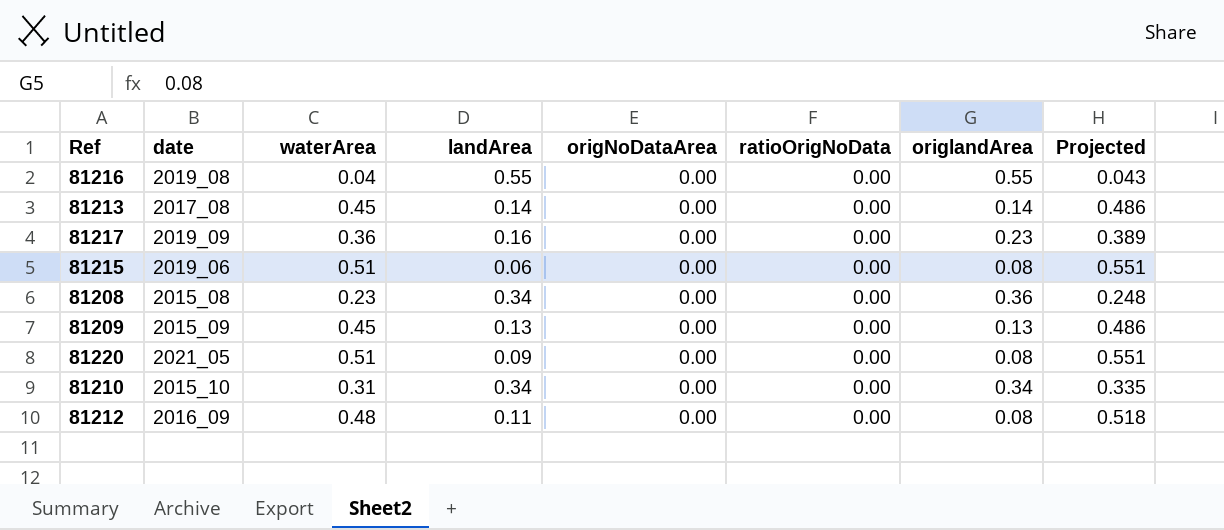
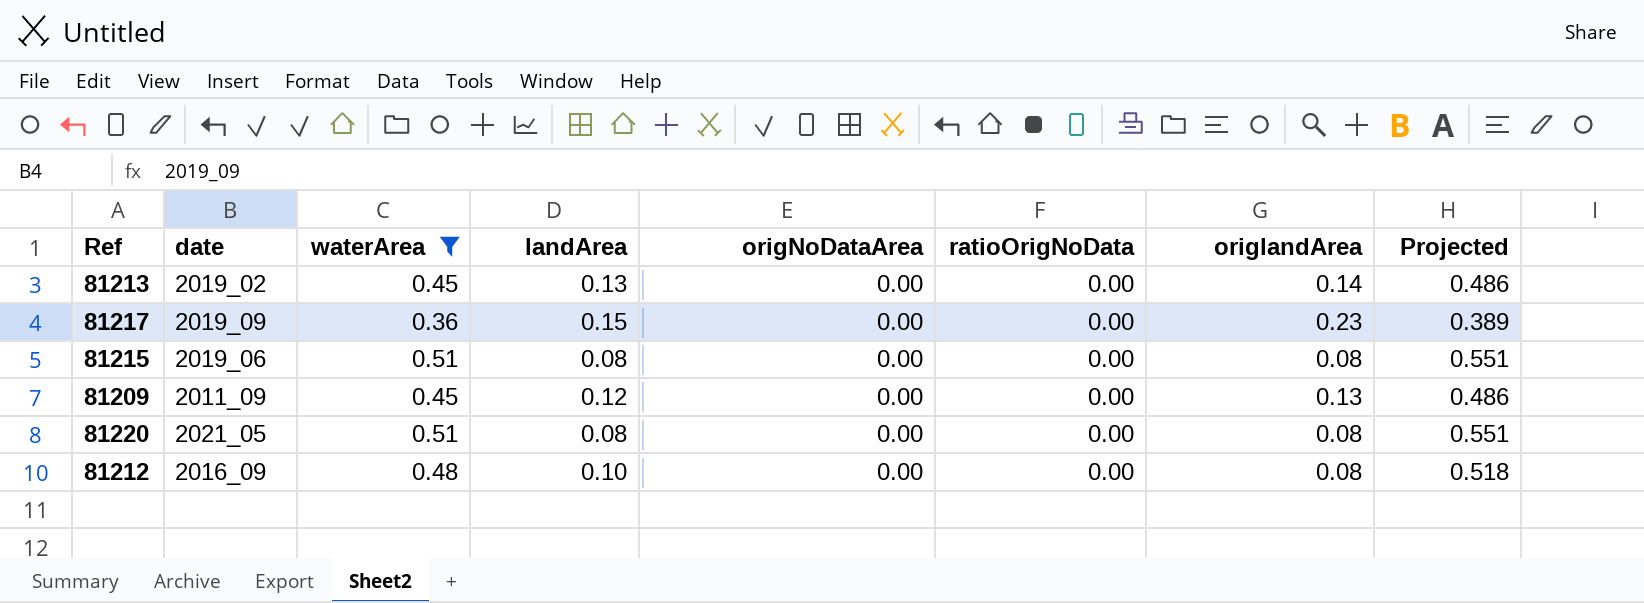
filter: none -> waterArea >= 0.36
81213 | date: 2017_08 -> 2019_02
81213 | landArea: 0.14 -> 0.13
81217 | landArea: 0.16 -> 0.15
81215 | landArea: 0.06 -> 0.08
81209 | date: 2015_09 -> 2011_09
81209 | landArea: 0.13 -> 0.12
81220 | landArea: 0.09 -> 0.08
81212 | landArea: 0.11 -> 0.10

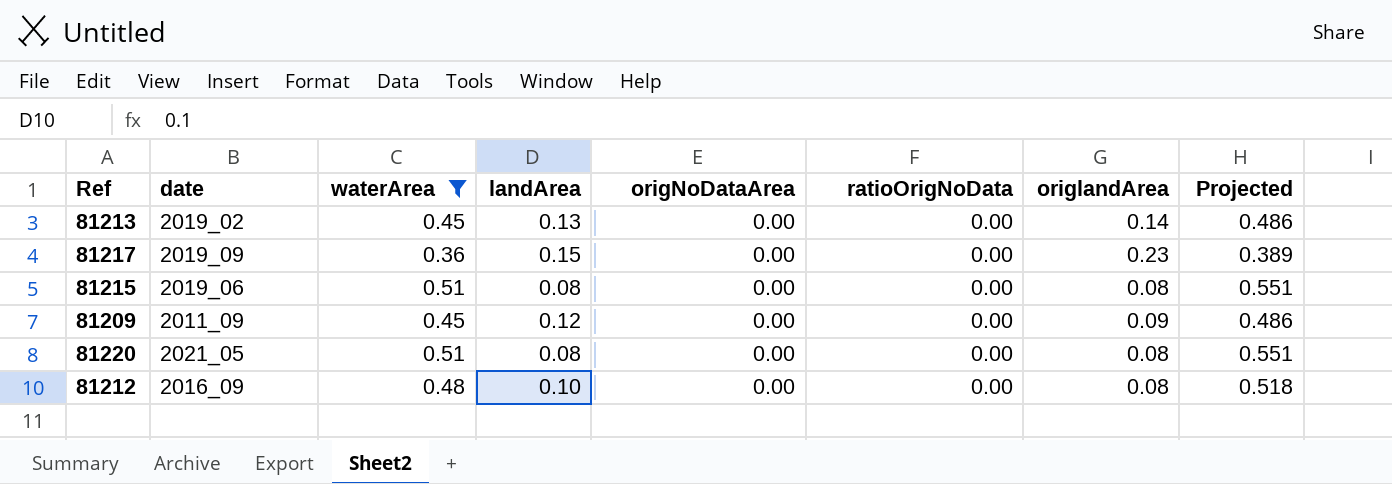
81209 | origlandArea: 0.13 -> 0.09

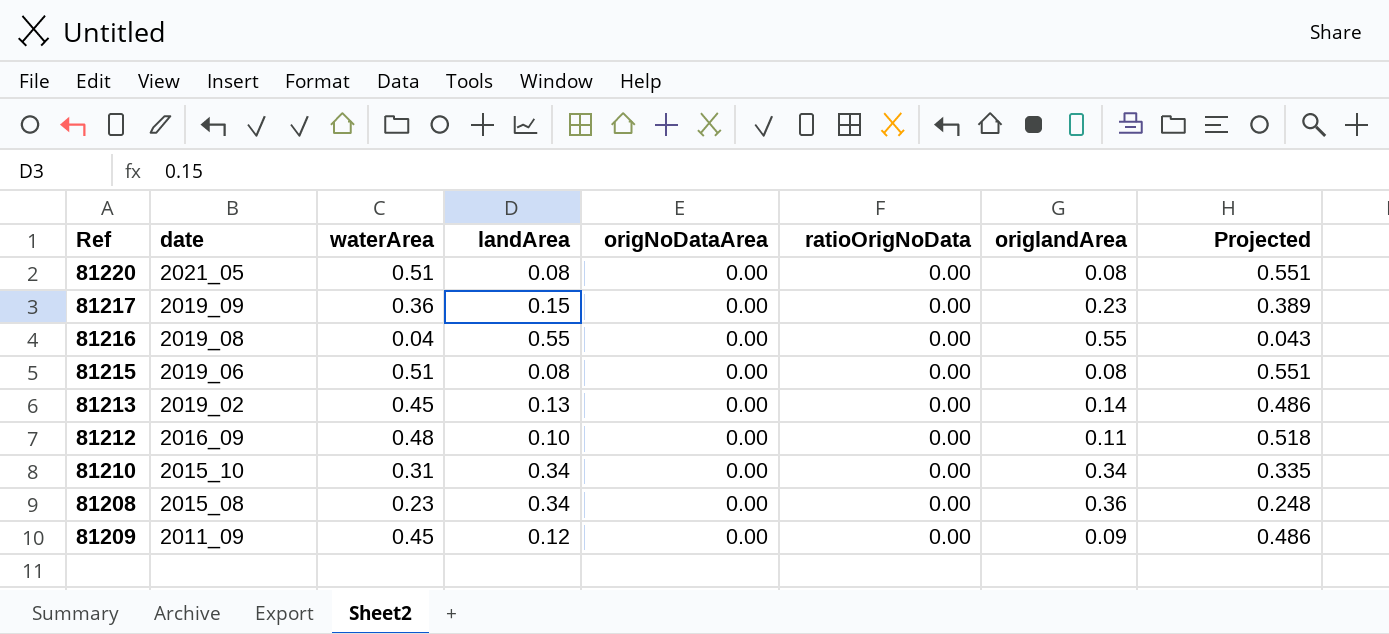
filter: waterArea >= 0.36 -> none
row order: none -> date descending
81212 | origlandArea: 0.08 -> 0.11

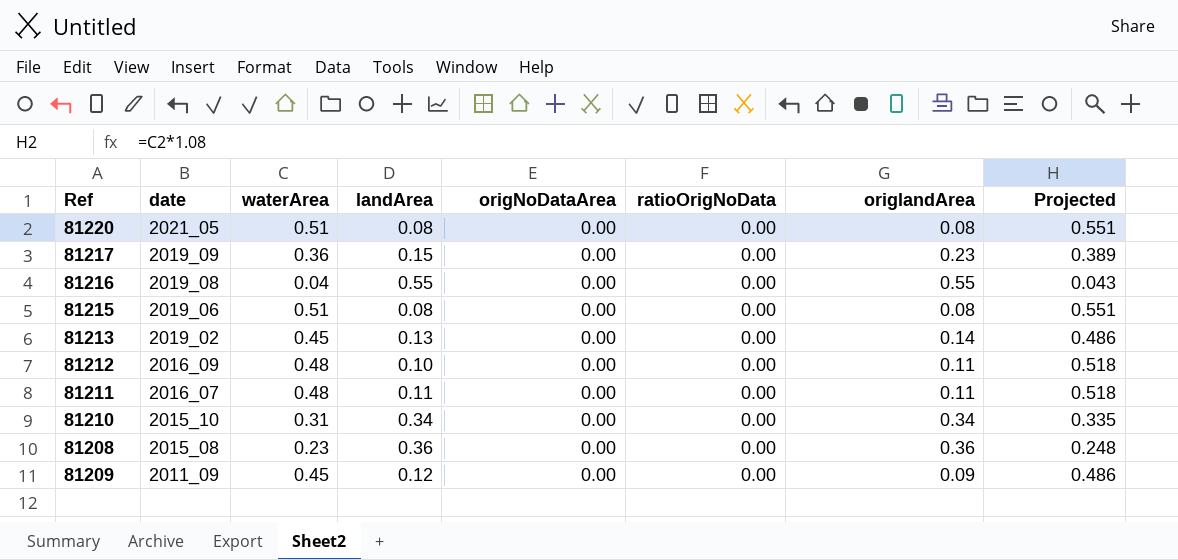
row 81211: none -> 2016_07 | 0.48 | 0.11 | 0.00 | 0.00 | 0.11 | 0.518
81208 | landArea: 0.34 -> 0.36

